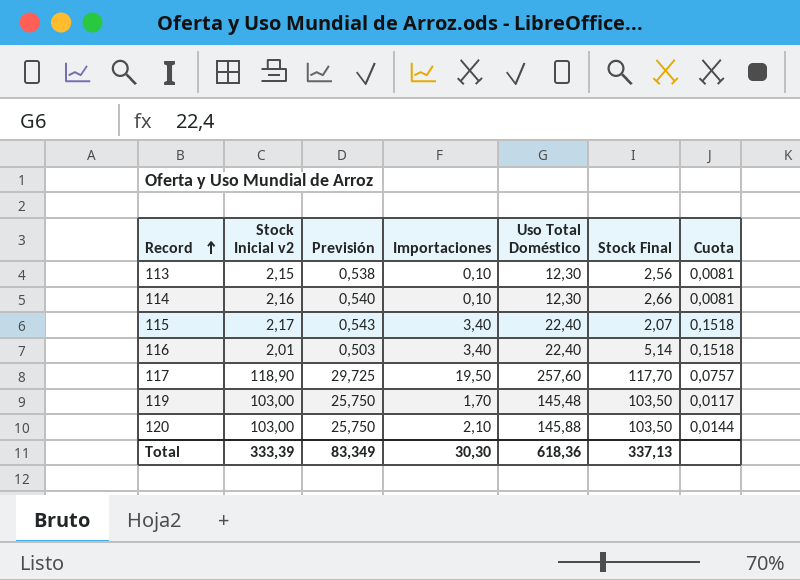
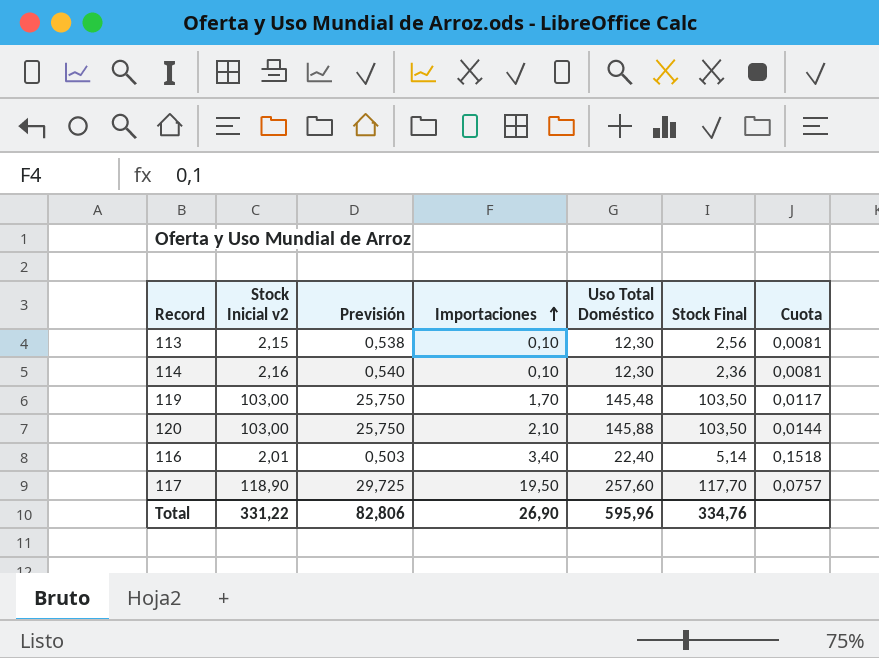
row order: Record ascending -> Importaciones ascending
row 115: 2,17 | 0,543 | 3,40 | 22,40 | 2,07 | 0,1518 -> none
114 | Stock Final: 2,66 -> 2,36
Total | Stock Inicial v2: 333,39 -> 331,22
Total | Previsión: 83,349 -> 82,806
Total | Importaciones: 30,30 -> 26,90
Total | Uso Total Doméstico: 618,36 -> 595,96
Total | Stock Final: 337,13 -> 334,76

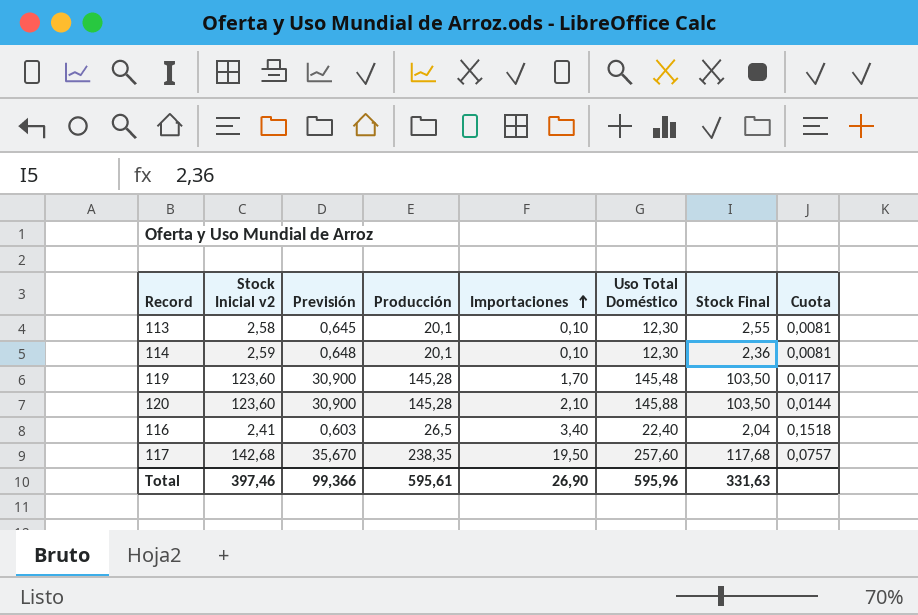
column Producción | position: none -> 4
113 | Stock Inicial v2: 2,15 -> 2,58
113 | Previsión: 0,538 -> 0,645
113 | Stock Final: 2,56 -> 2,55
114 | Stock Inicial v2: 2,16 -> 2,59
114 | Previsión: 0,540 -> 0,648
119 | Stock Inicial v2: 103,00 -> 123,60
119 | Previsión: 25,750 -> 30,900
120 | Stock Inicial v2: 103,00 -> 123,60
120 | Previsión: 25,750 -> 30,900
116 | Stock Inicial v2: 2,01 -> 2,41
116 | Previsión: 0,503 -> 0,603
116 | Stock Final: 5,14 -> 2,04
117 | Stock Inicial v2: 118,90 -> 142,68
117 | Previsión: 29,725 -> 35,670
117 | Stock Final: 117,70 -> 117,68
Total | Stock Inicial v2: 331,22 -> 397,46
Total | Previsión: 82,806 -> 99,366
Total | Stock Final: 334,76 -> 331,63

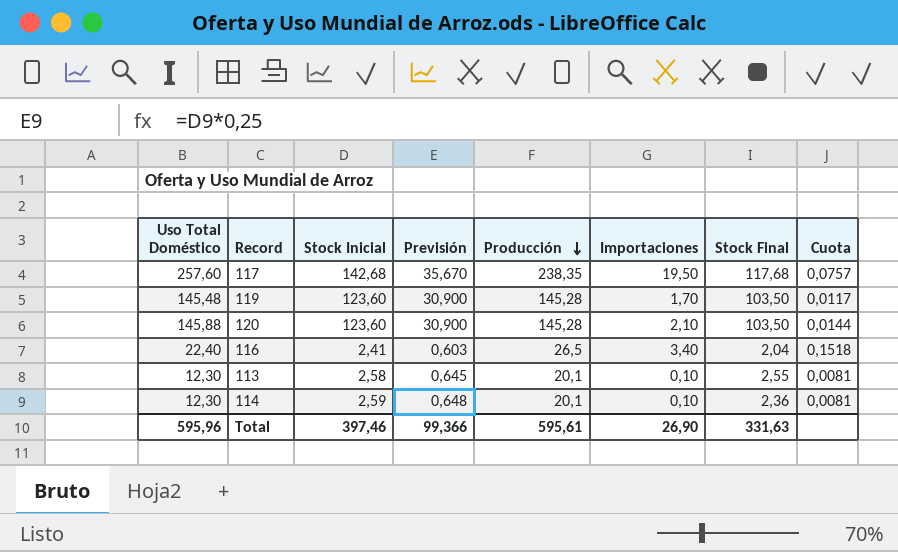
row order: Importaciones ascending -> Producción descending
column Uso Total Doméstico | position: 6 -> 1
column name: Stock Inicial v2 -> Stock Inicial

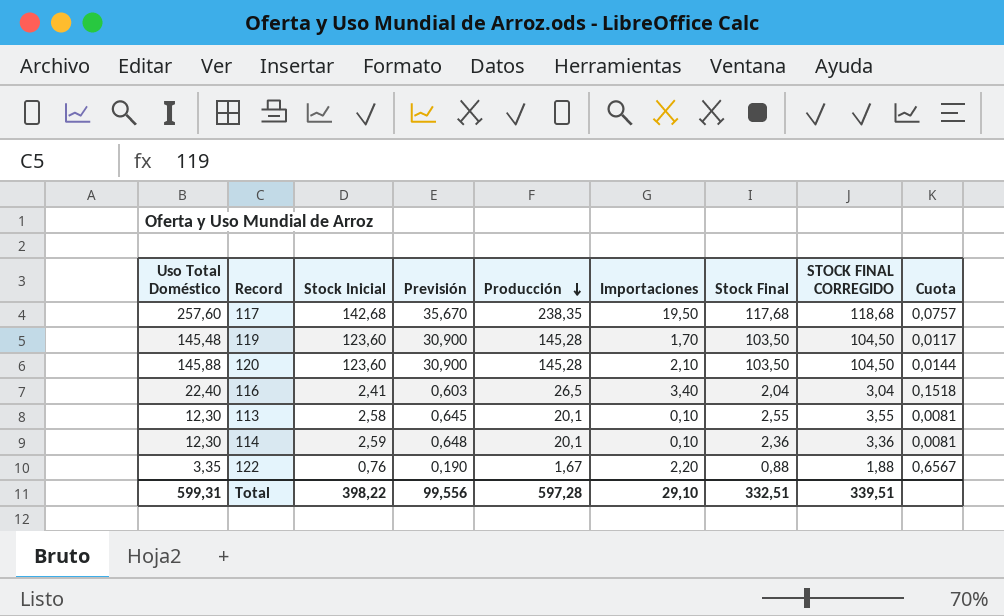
column STOCK FINAL CORREGIDO | formula: none -> [Stock Final] + 1
row 122: none -> 3,35 | 0,76 | 0,190 | 1,67 | 2,20 | 0,88 | 1,88 | 0,6567
Total | Uso Total Doméstico: 595,96 -> 599,31
Total | Stock Inicial: 397,46 -> 398,22
Total | Previsión: 99,366 -> 99,556
Total | Producción: 595,61 -> 597,28
Total | Importaciones: 26,90 -> 29,10
Total | Stock Final: 331,63 -> 332,51

